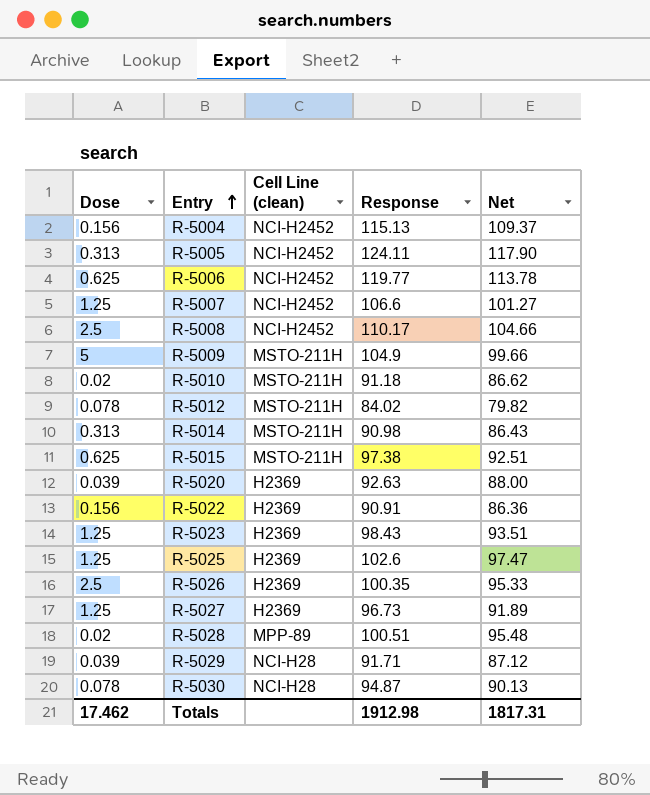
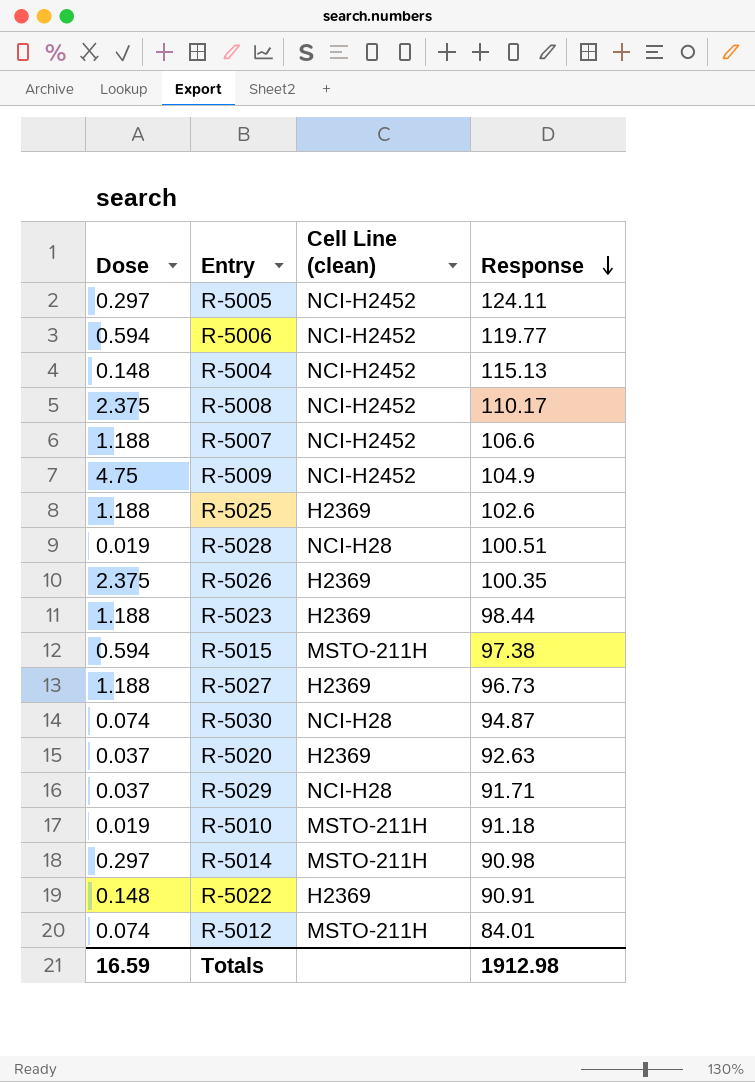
row order: Entry ascending -> Response descending
column Net | formula: [Response] * 0.95 -> none
R-5005 | Dose: 0.313 -> 0.297
R-5006 | Dose: 0.625 -> 0.594
R-5004 | Dose: 0.156 -> 0.148
R-5008 | Dose: 2.5 -> 2.375
R-5007 | Dose: 1.25 -> 1.188
R-5009 | Dose: 5 -> 4.75
R-5009 | Cell Line (clean): MSTO-211H -> NCI-H2452
R-5025 | Dose: 1.25 -> 1.188
R-5028 | Dose: 0.02 -> 0.019
R-5028 | Cell Line (clean): MPP-89 -> NCI-H28
R-5026 | Dose: 2.5 -> 2.375
R-5023 | Dose: 1.25 -> 1.188
R-5023 | Response: 98.43 -> 98.44
R-5015 | Dose: 0.625 -> 0.594
R-5027 | Dose: 1.25 -> 1.188
R-5030 | Dose: 0.078 -> 0.074
R-5020 | Dose: 0.039 -> 0.037
R-5029 | Dose: 0.039 -> 0.037
R-5010 | Dose: 0.02 -> 0.019
R-5014 | Dose: 0.313 -> 0.297
R-5022 | Dose: 0.156 -> 0.148
R-5012 | Dose: 0.078 -> 0.074
R-5012 | Response: 84.02 -> 84.01
Totals | Dose: 17.462 -> 16.59

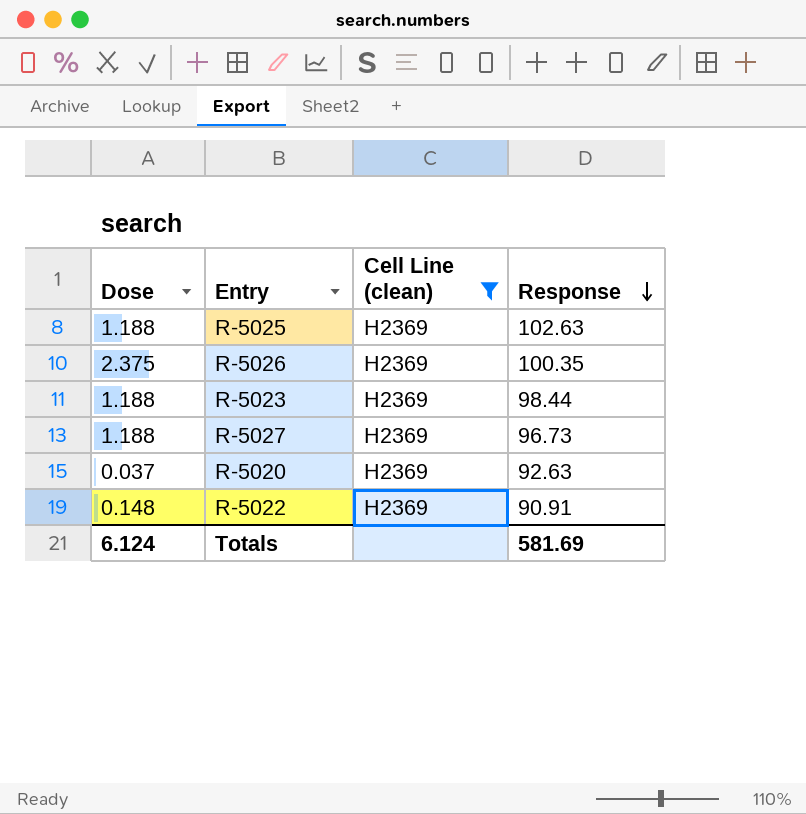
filter: none -> Cell Line (clean) = H2369
R-5025 | Response: 102.6 -> 102.63
Totals | Dose: 16.59 -> 6.124
Totals | Response: 1912.98 -> 581.69

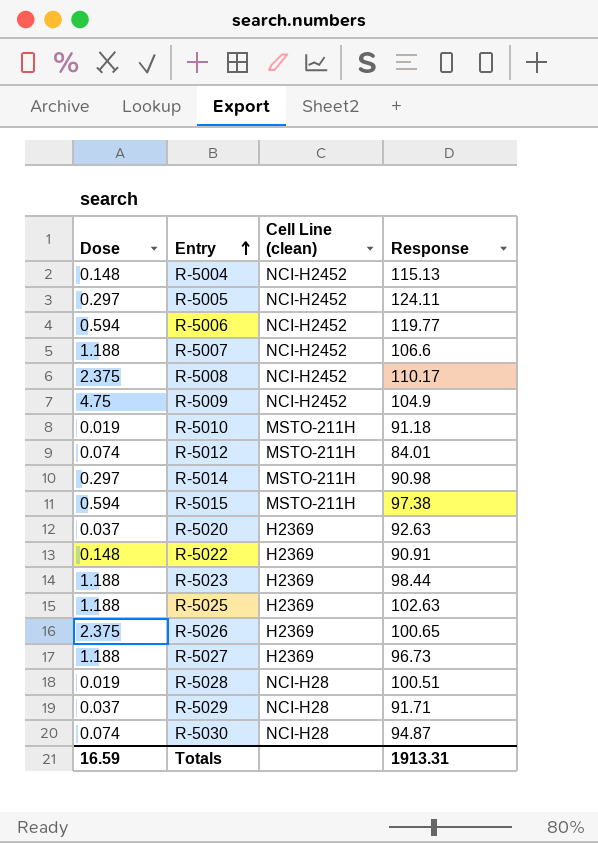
filter: Cell Line (clean) = H2369 -> none
row order: Response descending -> Entry ascending
R-5026 | Response: 100.35 -> 100.65
Totals | Dose: 6.124 -> 16.59
Totals | Response: 581.69 -> 1913.31

